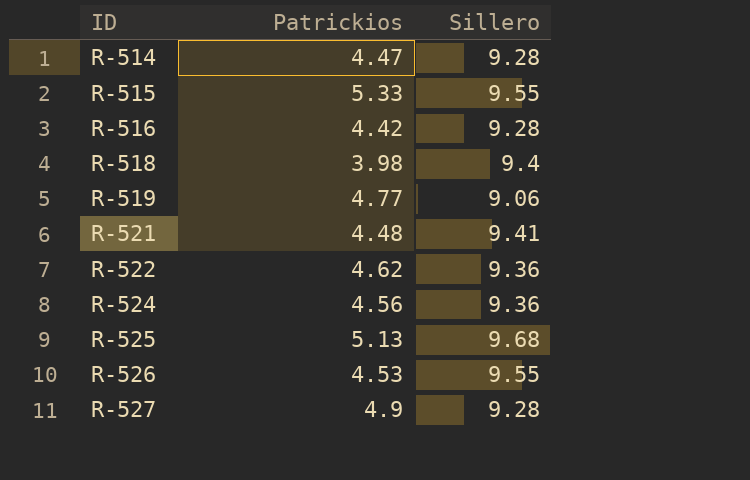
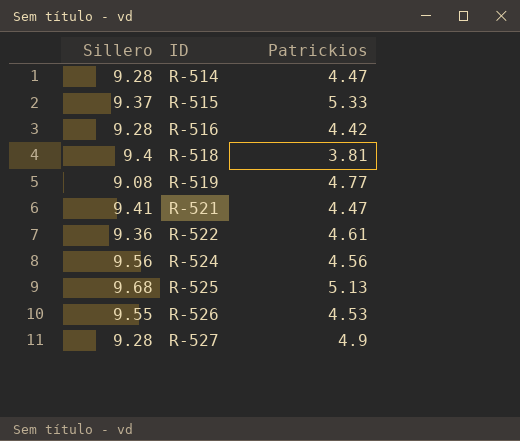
column Sillero | position: 3 -> 1
R-515 | Sillero: 9.55 -> 9.37
R-518 | Patrickios: 3.98 -> 3.81
R-519 | Sillero: 9.06 -> 9.08
R-521 | Patrickios: 4.48 -> 4.47
R-522 | Patrickios: 4.62 -> 4.61
R-524 | Sillero: 9.36 -> 9.56

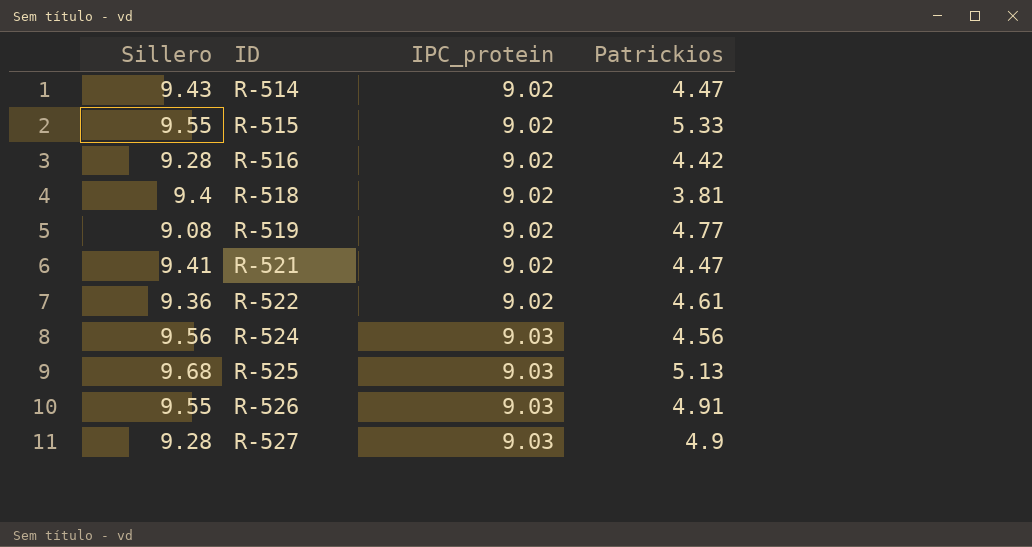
column IPC_protein | position: none -> 3
R-514 | Sillero: 9.28 -> 9.43
R-515 | Sillero: 9.37 -> 9.55
R-526 | Patrickios: 4.53 -> 4.91

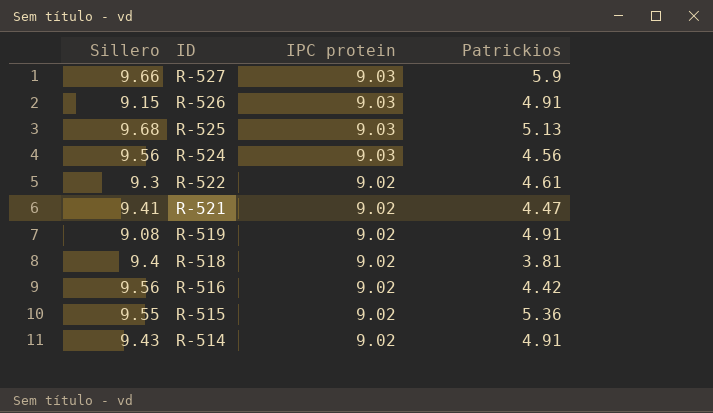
row order: ID ascending -> ID descending
column name: IPC_protein -> IPC protein
R-527 | Sillero: 9.28 -> 9.66
R-527 | Patrickios: 4.9 -> 5.9
R-526 | Sillero: 9.55 -> 9.15
R-522 | Sillero: 9.36 -> 9.3
R-519 | Patrickios: 4.77 -> 4.91
R-516 | Sillero: 9.28 -> 9.56
R-515 | Patrickios: 5.33 -> 5.36
R-514 | Patrickios: 4.47 -> 4.91

